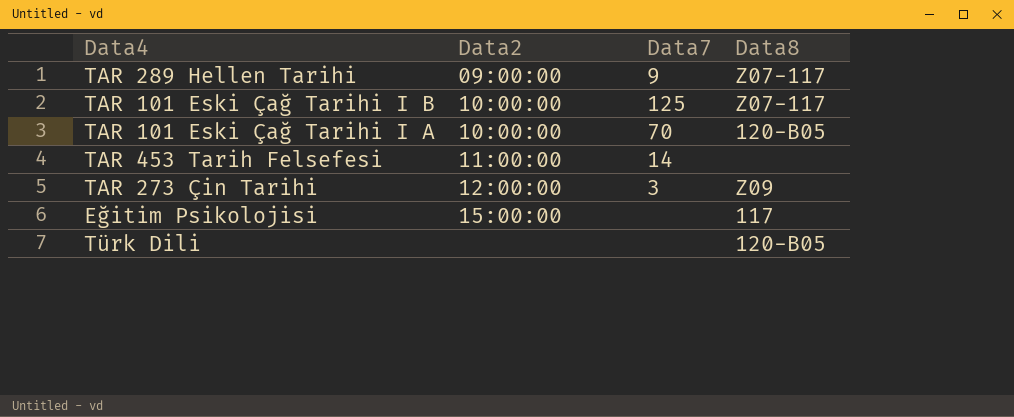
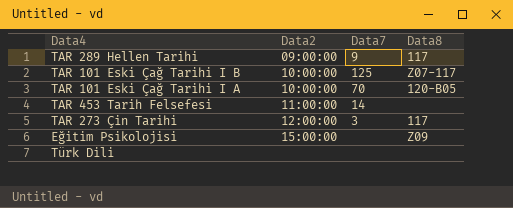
TAR 289 Hellen Tarihi | Data8: Z07-117 -> 117
TAR 273 Çin Tarihi | Data8: Z09 -> 117
Eğitim Psikolojisi | Data8: 117 -> Z09
Türk Dili | Data8: 120-B05 -> none

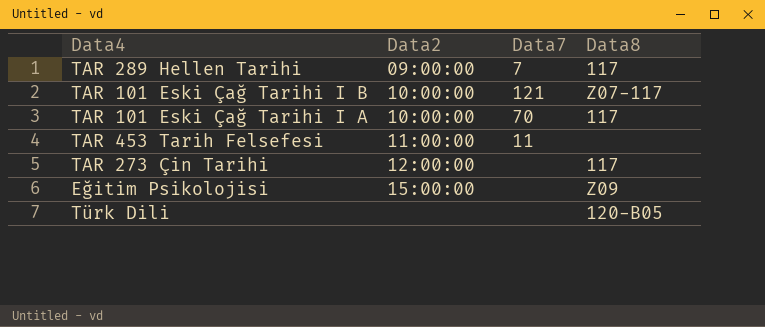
TAR 289 Hellen Tarihi | Data7: 9 -> 7
TAR 101 Eski Çağ Tarihi I B | Data7: 125 -> 121
TAR 101 Eski Çağ Tarihi I A | Data8: 120-B05 -> 117
TAR 453 Tarih Felsefesi | Data7: 14 -> 11
TAR 273 Çin Tarihi | Data7: 3 -> none
Türk Dili | Data8: none -> 120-B05

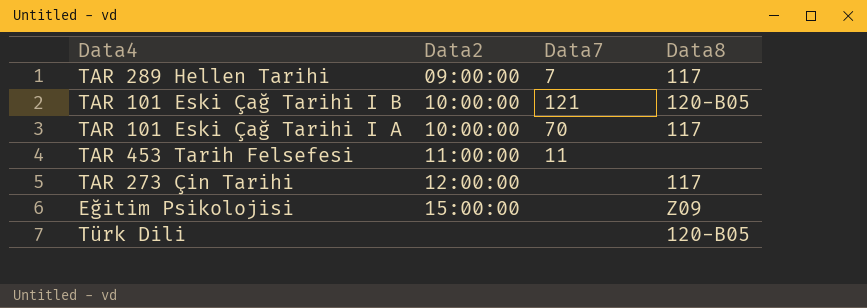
TAR 101 Eski Çağ Tarihi I B | Data8: Z07-117 -> 120-B05

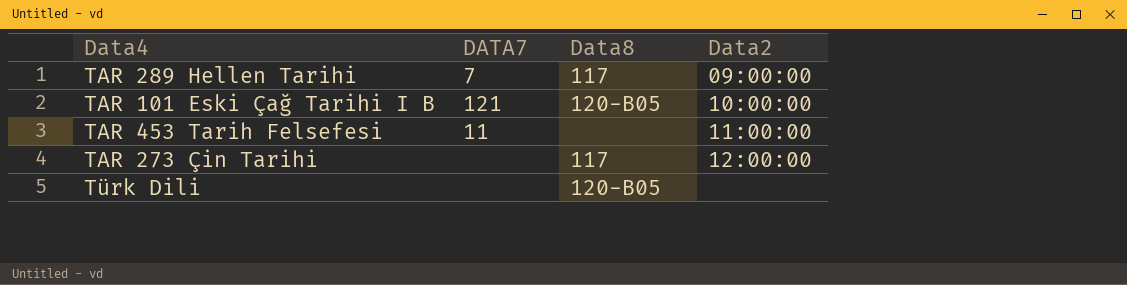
column name: Data7 -> DATA7
column Data2 | position: 2 -> 4
row TAR 101 Eski Çağ Tarihi I A: 10:00:00 | 70 | 117 -> none
row Eğitim Psikolojisi: 15:00:00 | none | Z09 -> none

